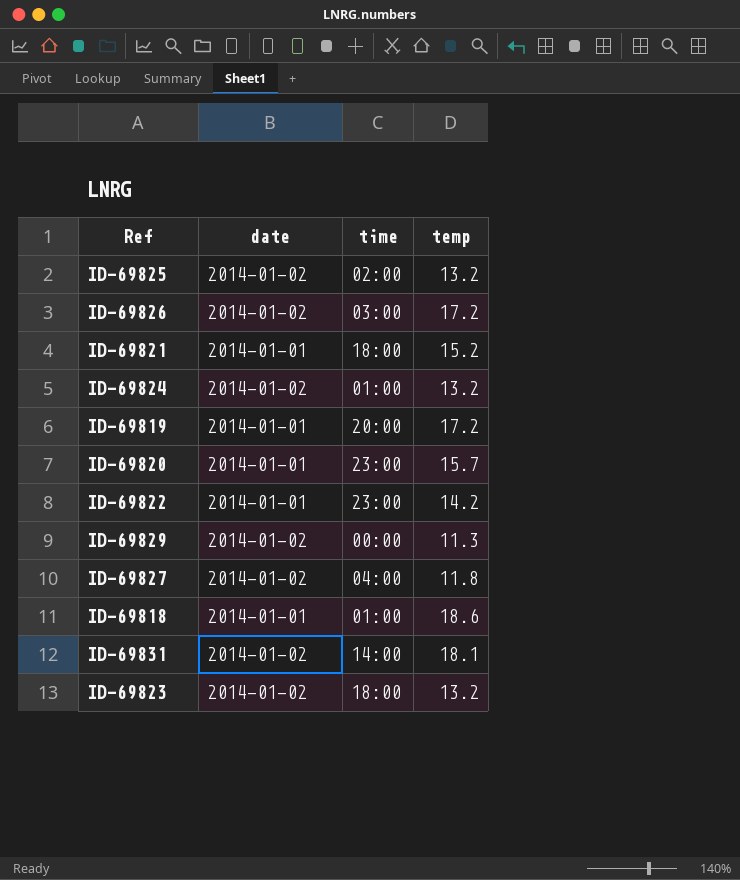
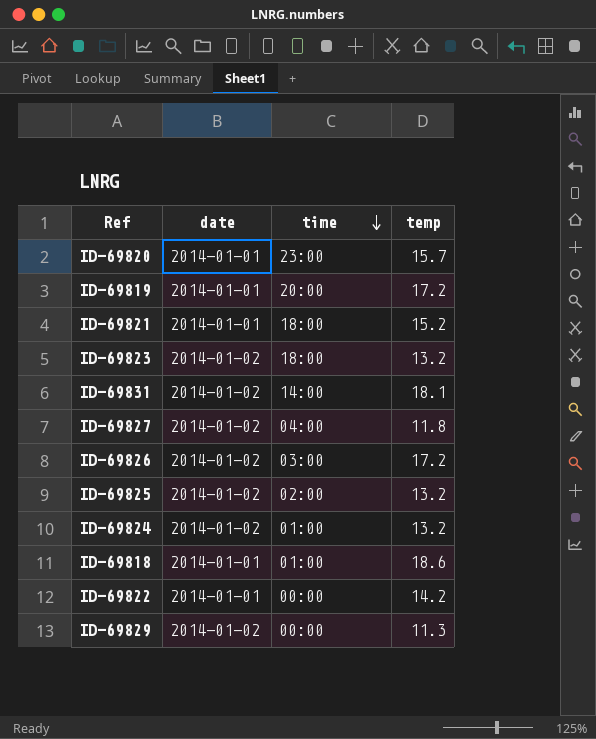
row order: none -> time descending
ID-69822 | time: 23:00 -> 00:00

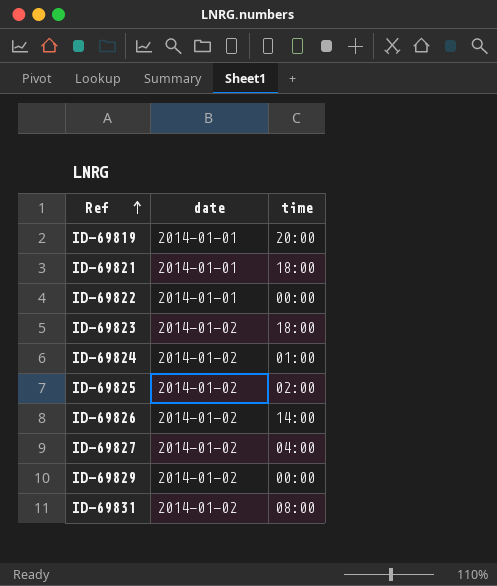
row order: time descending -> Ref ascending
column temp | position: 4 -> none
row ID-69820: 2014-01-01 | 23:00 | 15.7 -> none
row ID-69818: 2014-01-01 | 01:00 | 18.6 -> none
ID-69826 | time: 03:00 -> 14:00
ID-69831 | time: 14:00 -> 08:00

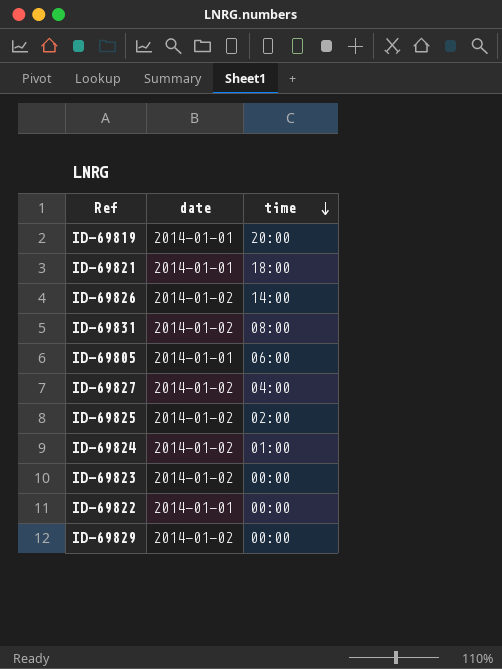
row order: Ref ascending -> time descending
row ID-69805: none -> 2014-01-01 | 06:00
ID-69823 | time: 18:00 -> 00:00

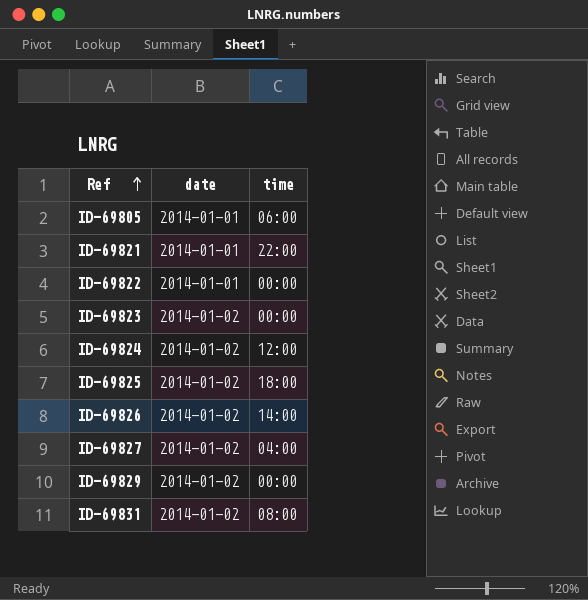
row order: time descending -> Ref ascending
row ID-69819: 2014-01-01 | 20:00 -> none
ID-69821 | time: 18:00 -> 22:00
ID-69824 | time: 01:00 -> 12:00
ID-69825 | time: 02:00 -> 18:00

